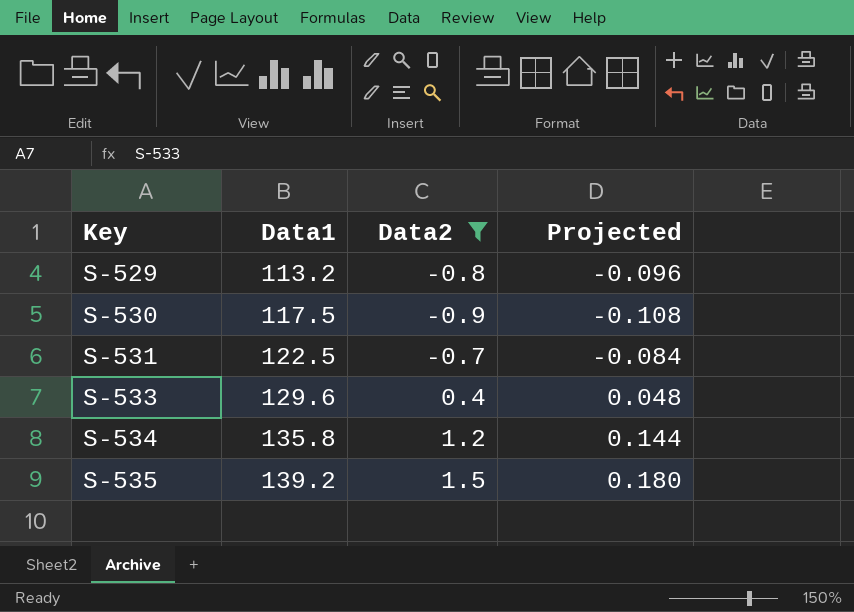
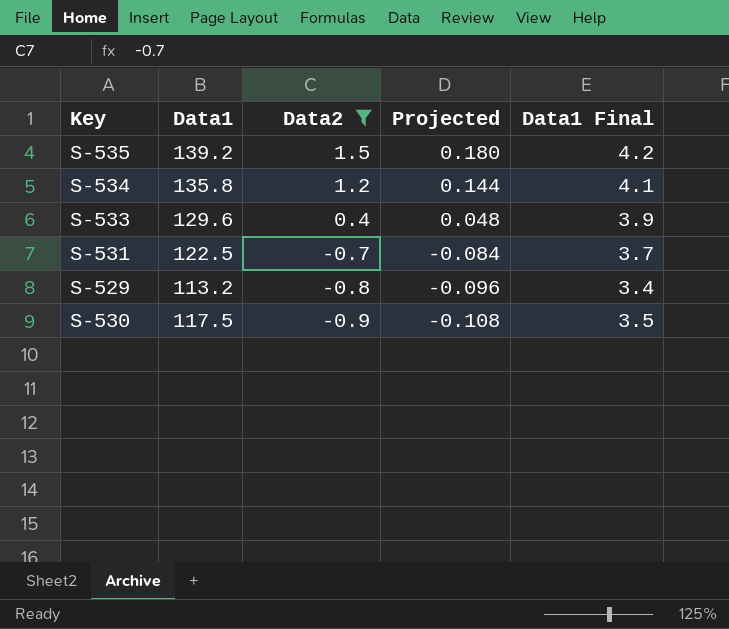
row order: Key ascending -> Data2 descending
column Data1 Final | formula: none -> [Data1] * 0.03

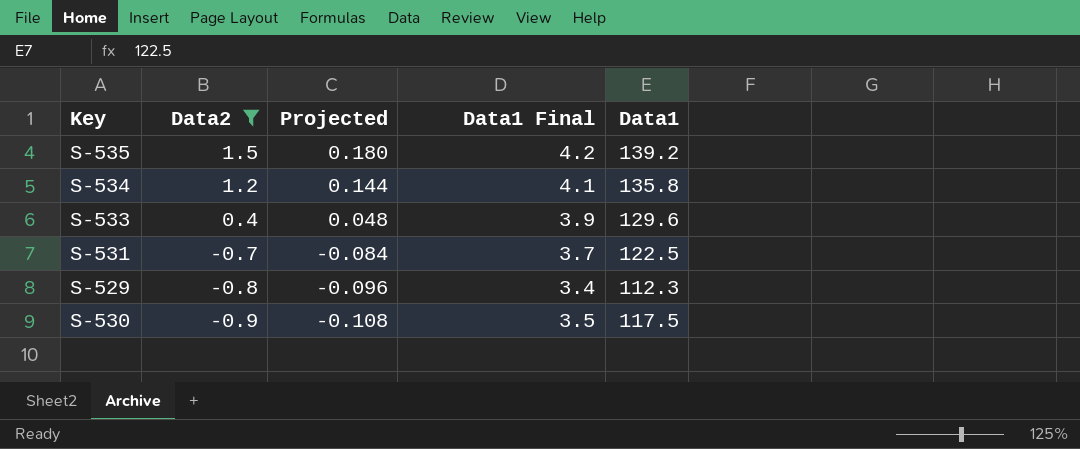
column Data1 | position: 2 -> 5
S-529 | Data1: 113.2 -> 112.3

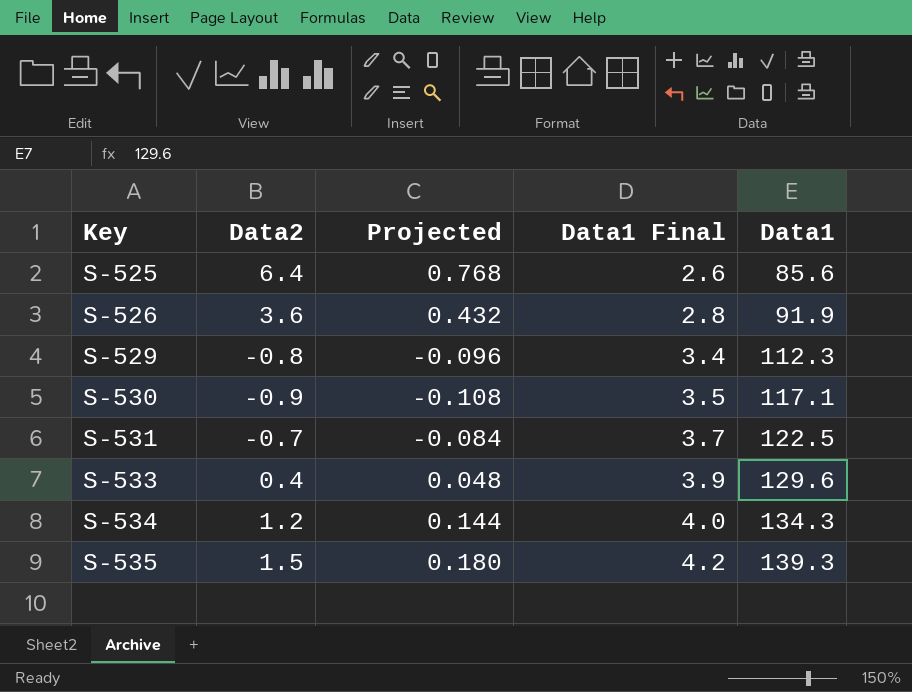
filter: Data2 <= 1.5 -> none
row order: Data2 descending -> Key ascending
S-530 | Data1: 117.5 -> 117.1
S-534 | Data1 Final: 4.1 -> 4.0
S-534 | Data1: 135.8 -> 134.3
S-535 | Data1: 139.2 -> 139.3

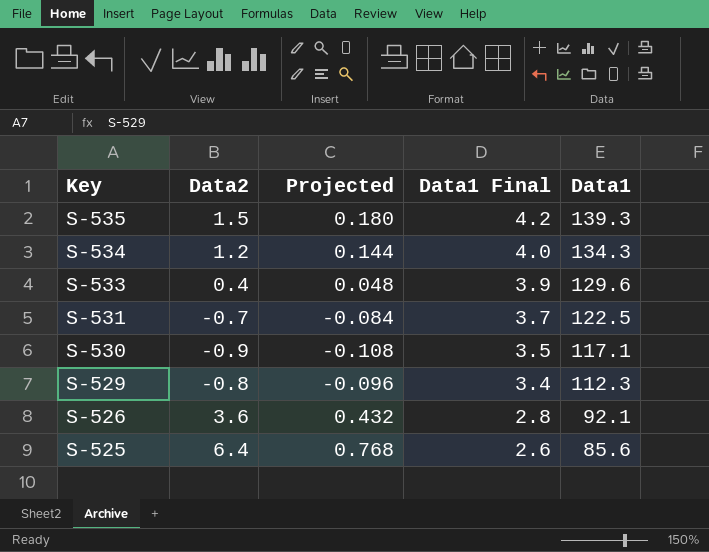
row order: Key ascending -> Key descending
S-526 | Data1: 91.9 -> 92.1

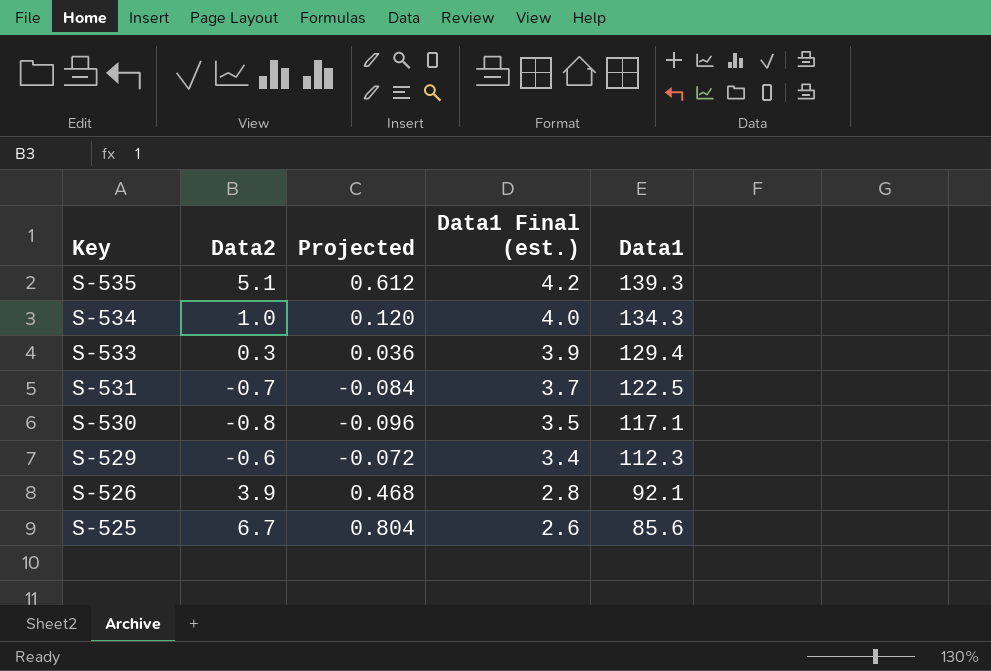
column name: Data1 Final -> Data1 Final (est.)
S-535 | Data2: 1.5 -> 5.1
S-535 | Projected: 0.180 -> 0.612
S-534 | Data2: 1.2 -> 1.0
S-534 | Projected: 0.144 -> 0.120
S-533 | Data2: 0.4 -> 0.3
S-533 | Projected: 0.048 -> 0.036
S-533 | Data1: 129.6 -> 129.4
S-530 | Data2: -0.9 -> -0.8
S-530 | Projected: -0.108 -> -0.096
S-529 | Data2: -0.8 -> -0.6
S-529 | Projected: -0.096 -> -0.072
S-526 | Data2: 3.6 -> 3.9
S-526 | Projected: 0.432 -> 0.468
S-525 | Data2: 6.4 -> 6.7
S-525 | Projected: 0.768 -> 0.804

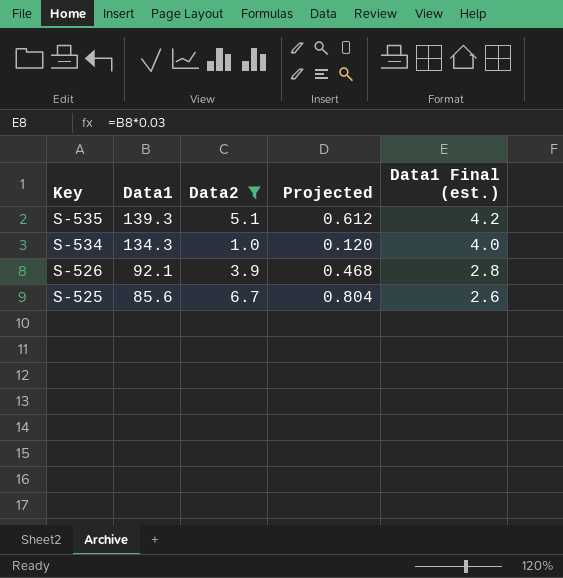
filter: none -> Data2 >= 1.0
column Data1 | position: 5 -> 2

